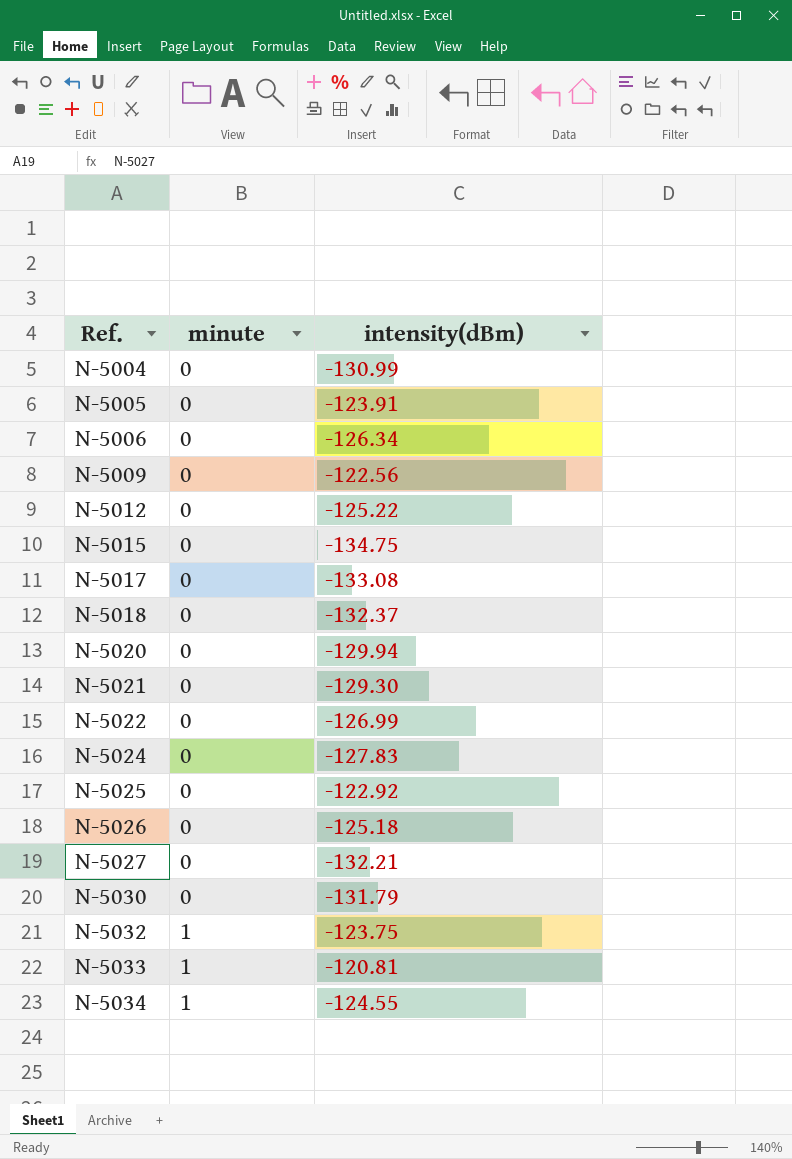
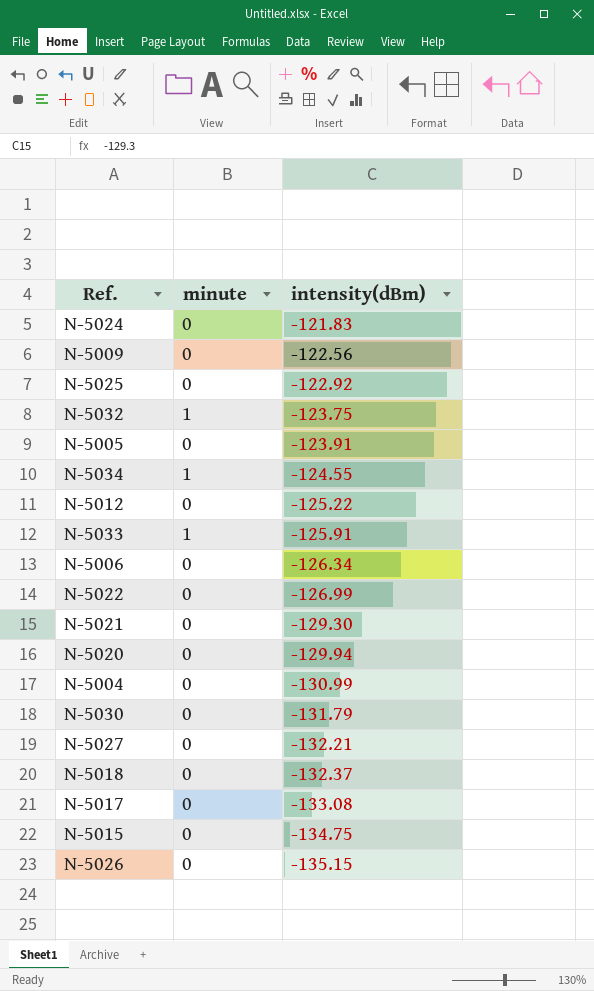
row order: Ref. ascending -> intensity(dBm) descending
N-5024 | intensity(dBm): -127.83 -> -121.83
N-5033 | intensity(dBm): -120.81 -> -125.91
N-5026 | intensity(dBm): -125.18 -> -135.15

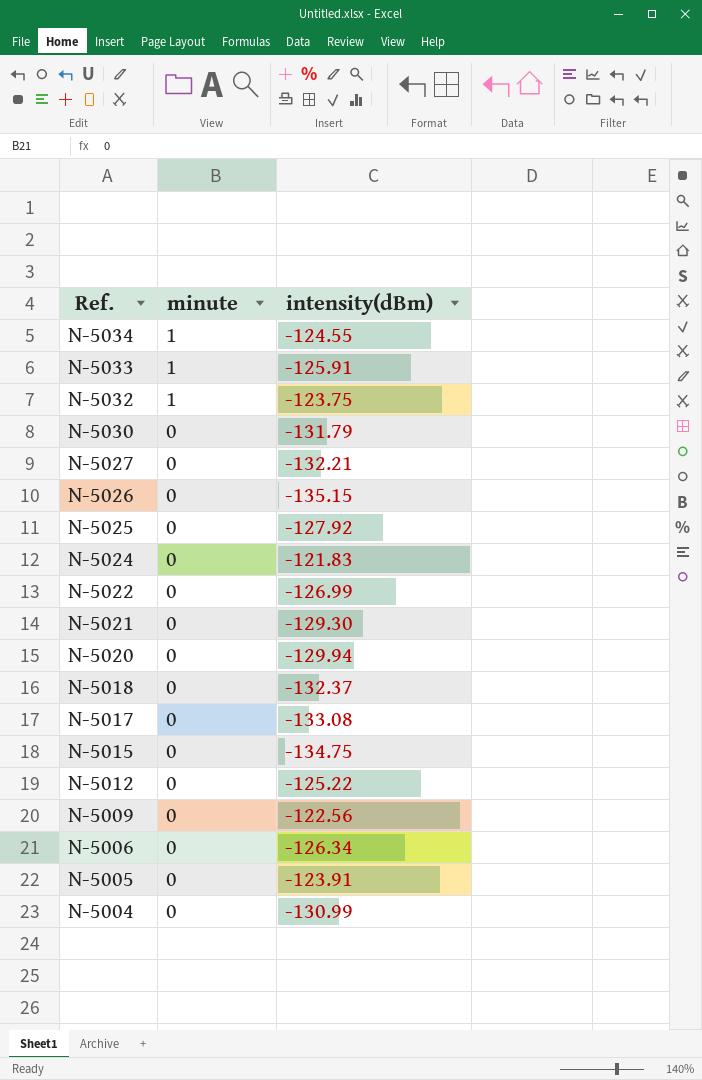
row order: intensity(dBm) descending -> Ref. descending
N-5025 | intensity(dBm): -122.92 -> -127.92

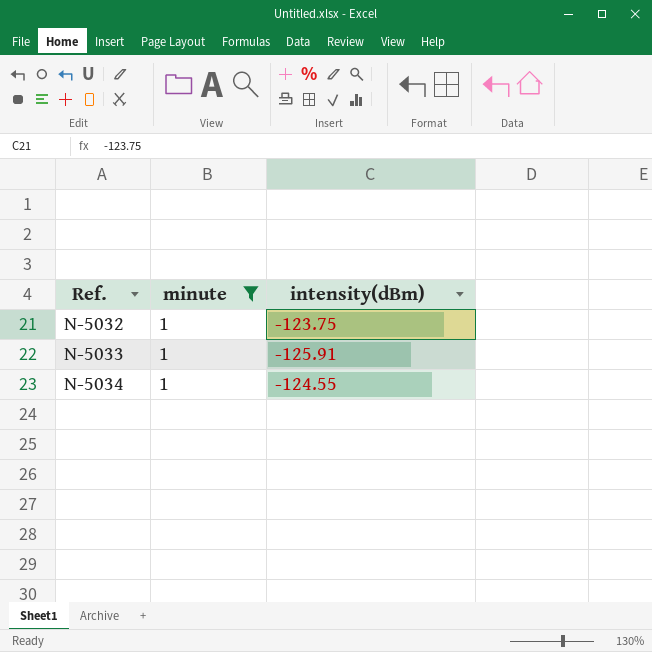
filter: none -> minute = 1
row order: Ref. descending -> Ref. ascending

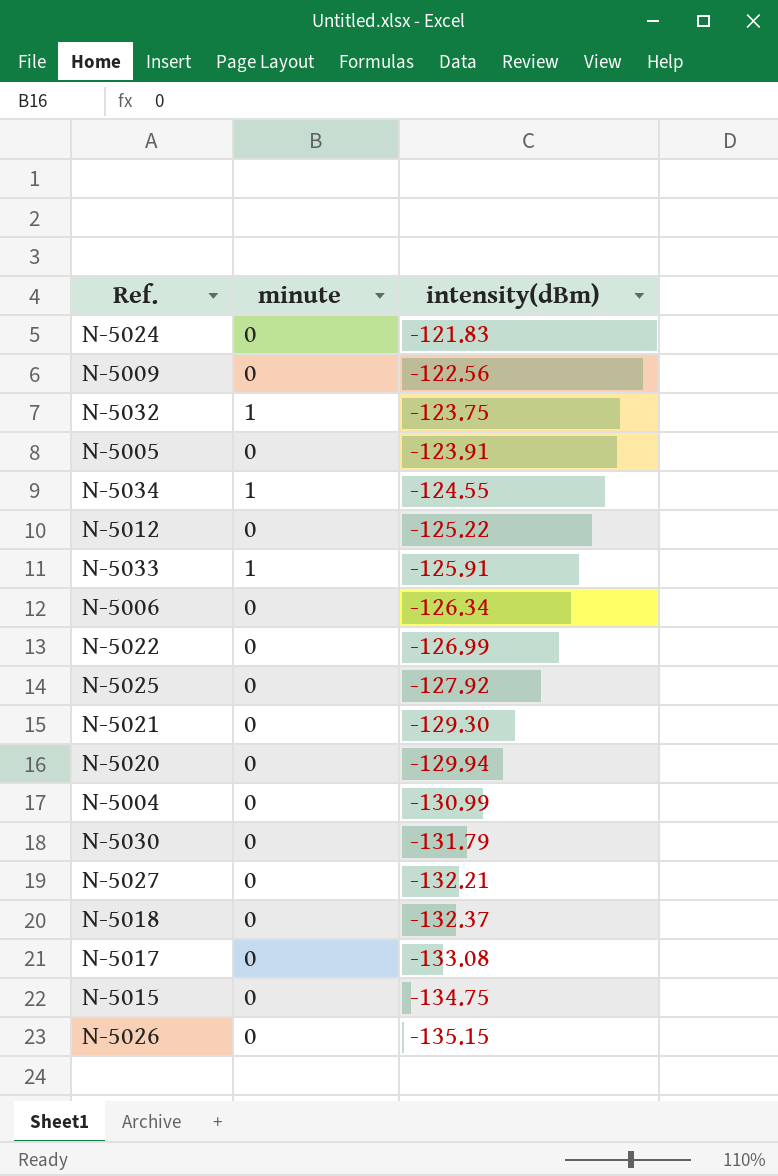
filter: minute = 1 -> none
row order: Ref. ascending -> intensity(dBm) descending

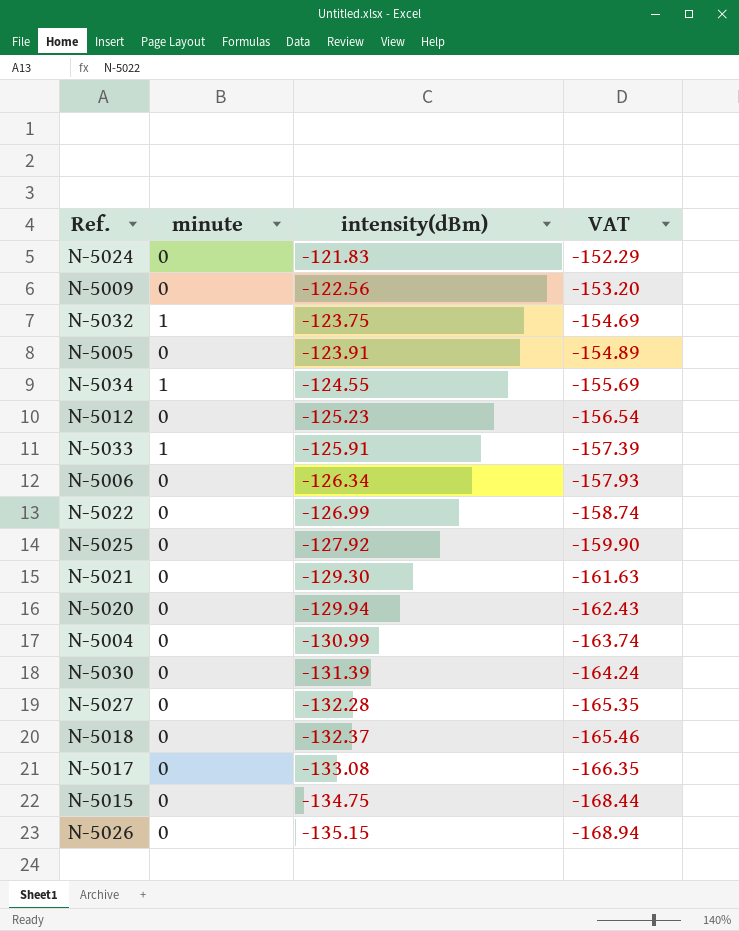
column VAT | formula: none -> [intensity(dBm)] * 1.25
N-5012 | intensity(dBm): -125.22 -> -125.23
N-5030 | intensity(dBm): -131.79 -> -131.39
N-5027 | intensity(dBm): -132.21 -> -132.28

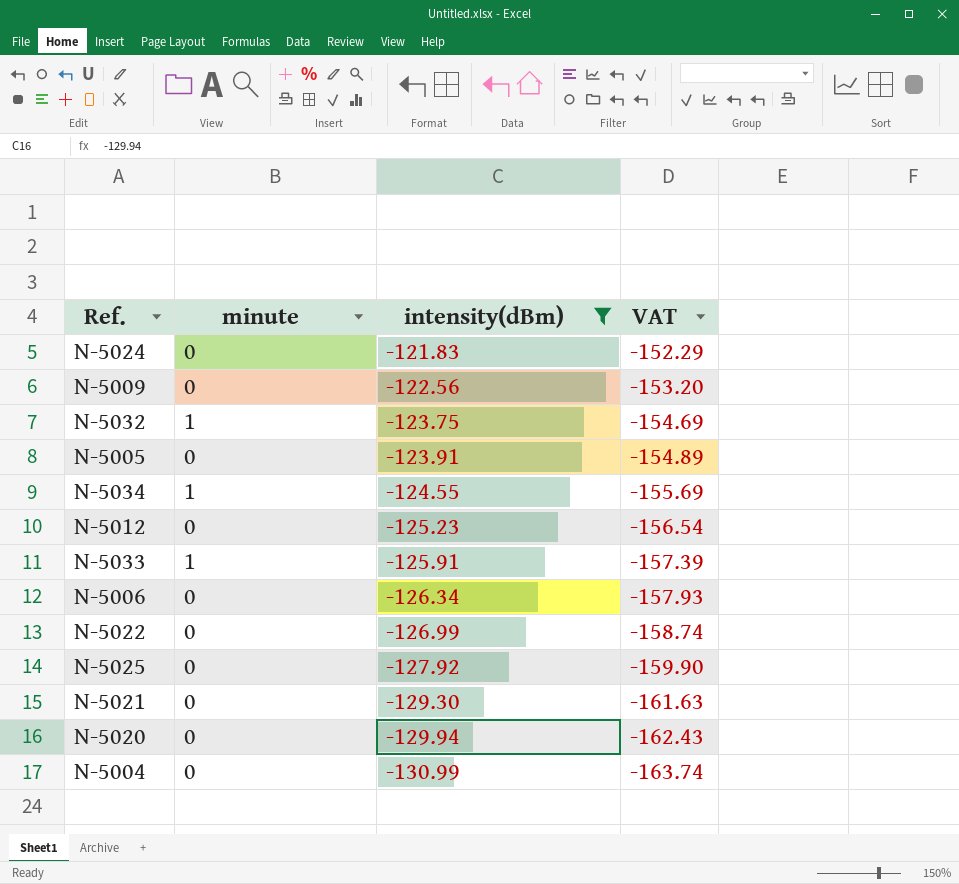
filter: none -> intensity(dBm) >= -130.99

